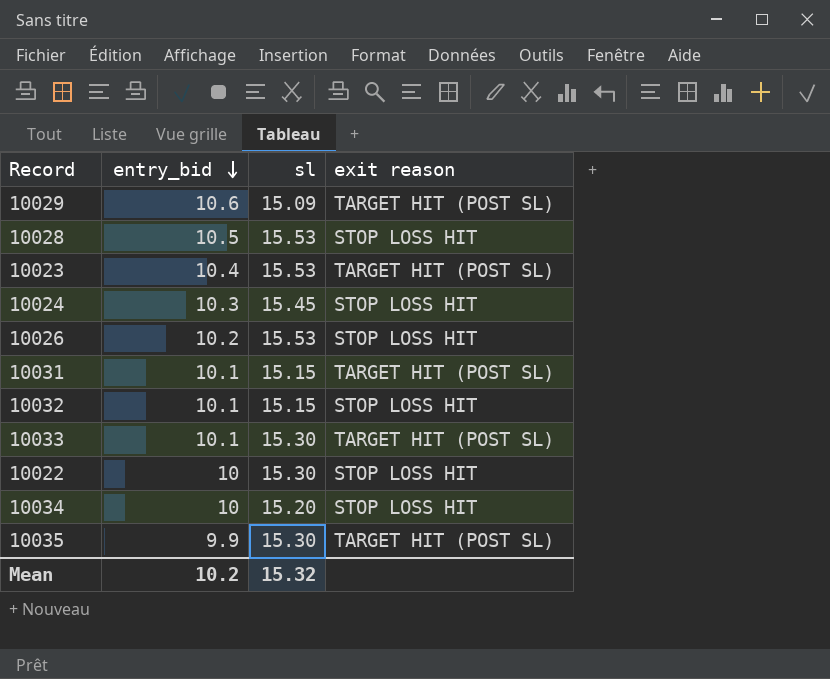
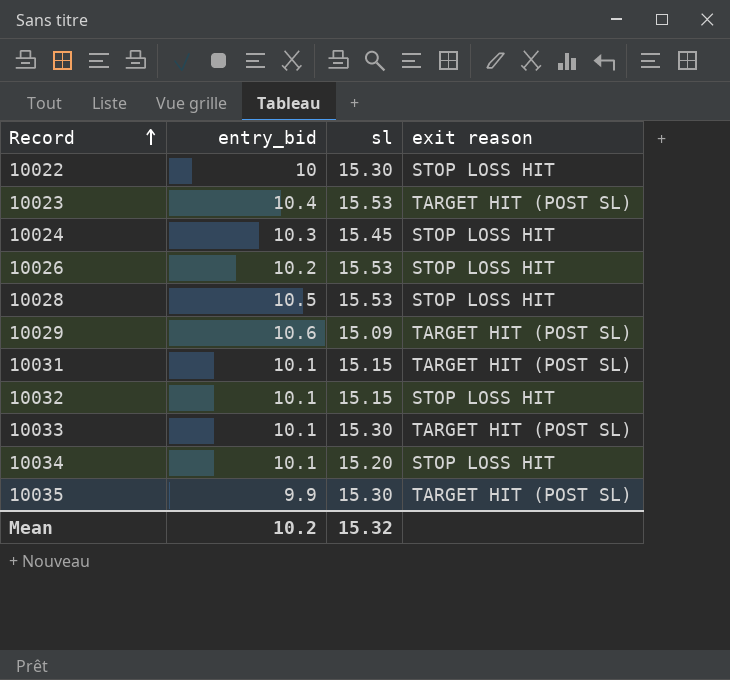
row order: entry_bid descending -> Record ascending
10034 | entry_bid: 10 -> 10.1

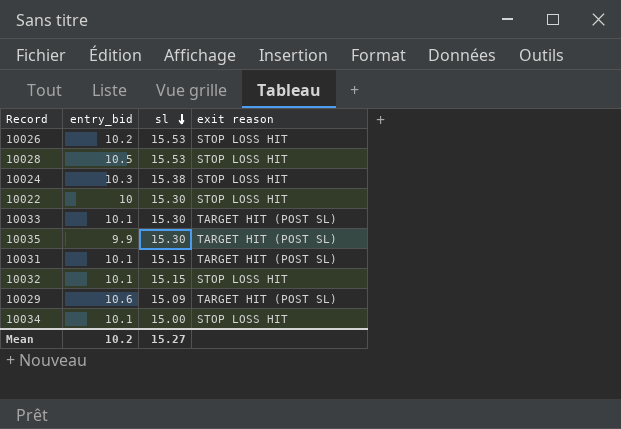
row order: Record ascending -> sl descending
row 10023: 10.4 | 15.53 | TARGET HIT (POST SL) -> none
10024 | sl: 15.45 -> 15.38
10034 | sl: 15.20 -> 15.00
Mean | sl: 15.32 -> 15.27

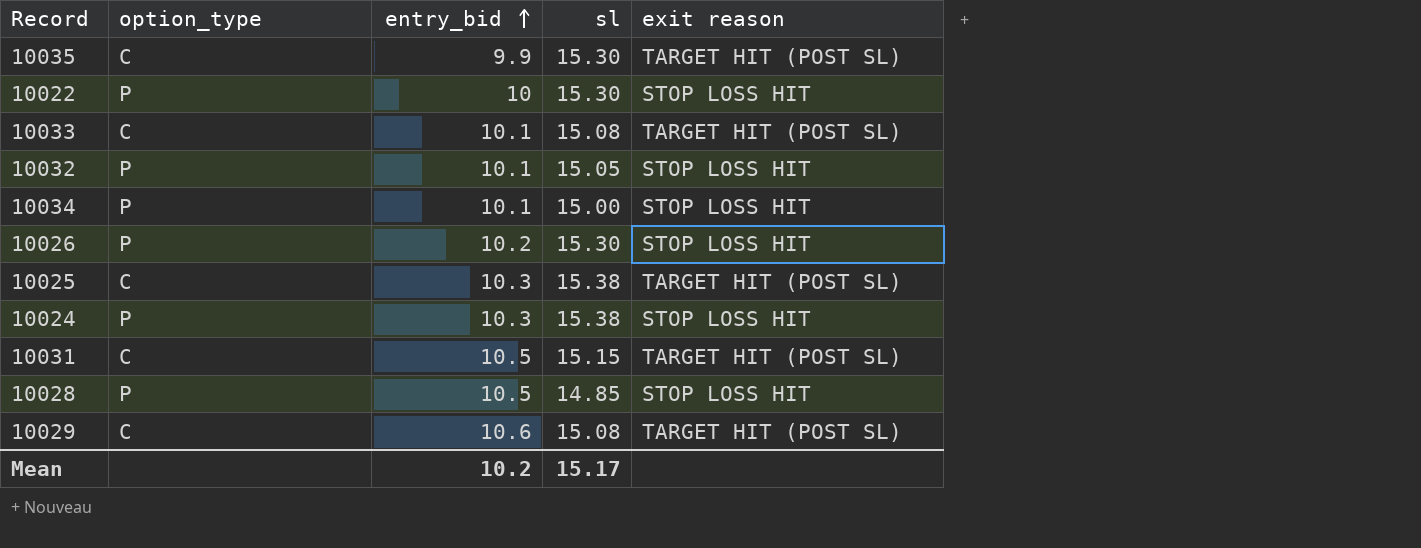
row order: sl descending -> entry_bid ascending
column option_type | position: none -> 2
10033 | sl: 15.30 -> 15.08
10032 | sl: 15.15 -> 15.05
10026 | sl: 15.53 -> 15.30
row 10025: none -> C | 10.3 | 15.38 | TARGET HIT (POST SL)
10031 | entry_bid: 10.1 -> 10.5
10028 | sl: 15.53 -> 14.85
10029 | sl: 15.09 -> 15.08
Mean | sl: 15.27 -> 15.17

